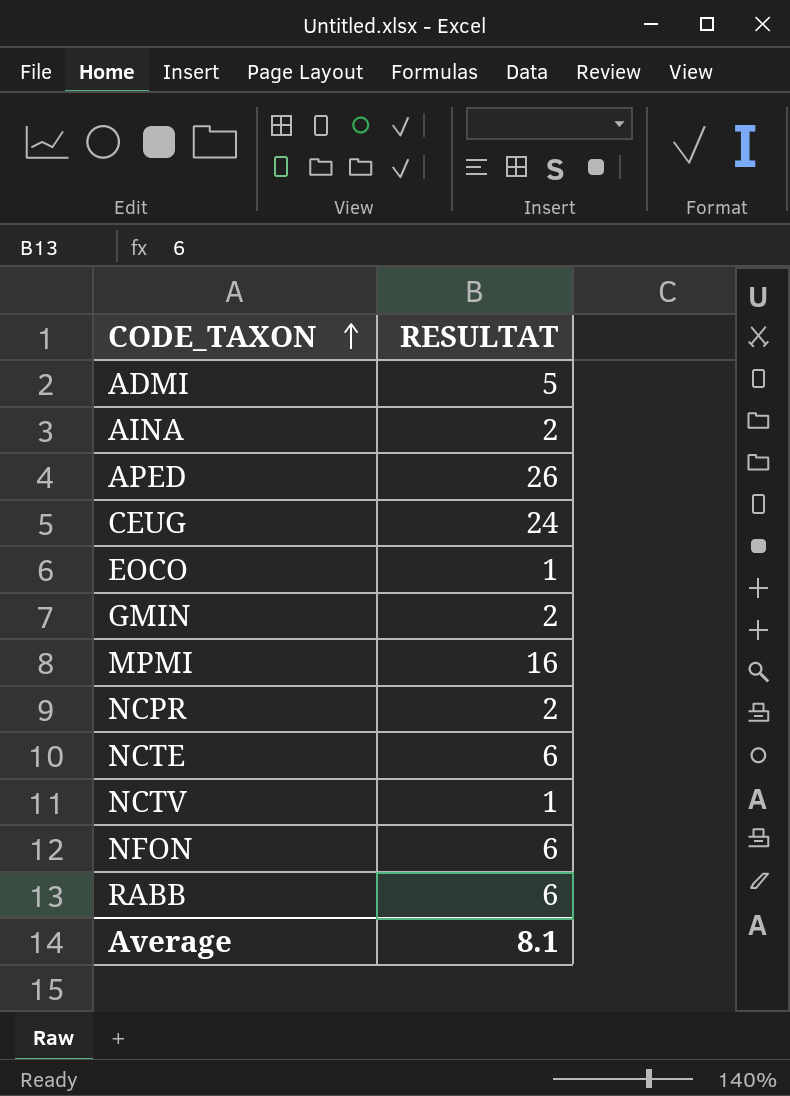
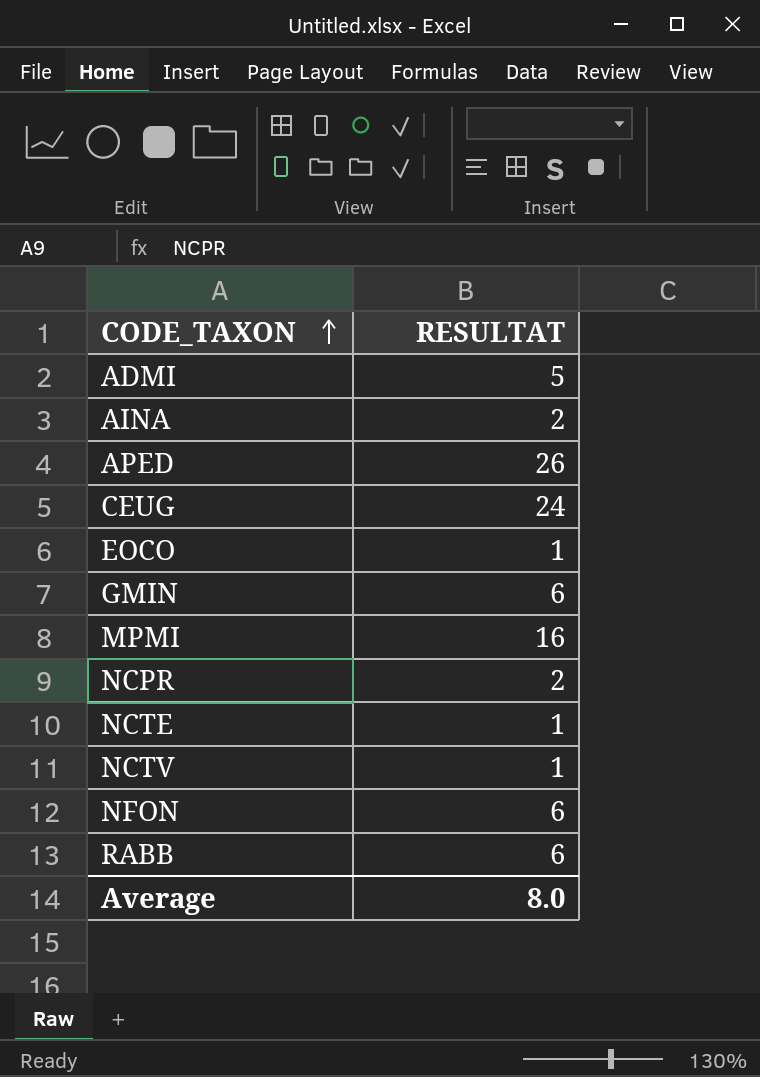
GMIN | RESULTAT: 2 -> 6
NCTE | RESULTAT: 6 -> 1
Average | RESULTAT: 8.1 -> 8.0

